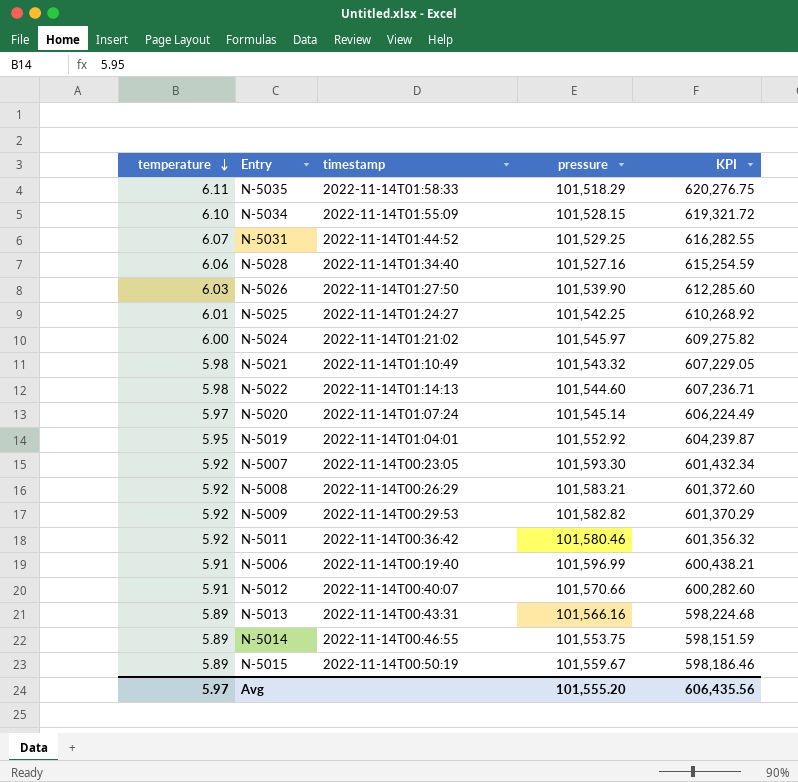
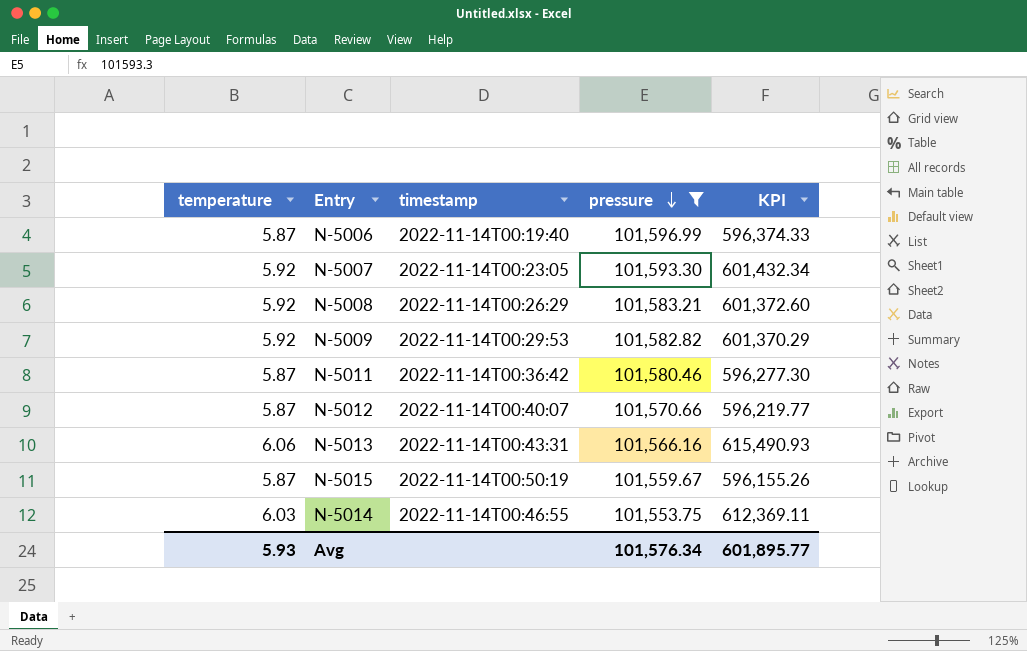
filter: none -> pressure >= 101,553.75
row order: temperature descending -> pressure descending
N-5006 | temperature: 5.91 -> 5.87
N-5006 | KPI: 600,438.21 -> 596,374.33
N-5011 | temperature: 5.92 -> 5.87
N-5011 | KPI: 601,356.32 -> 596,277.30
N-5012 | temperature: 5.91 -> 5.87
N-5012 | KPI: 600,282.60 -> 596,219.77
N-5013 | temperature: 5.89 -> 6.06
N-5013 | KPI: 598,224.68 -> 615,490.93
N-5015 | temperature: 5.89 -> 5.87
N-5015 | KPI: 598,186.46 -> 596,155.26
N-5014 | temperature: 5.89 -> 6.03
N-5014 | KPI: 598,151.59 -> 612,369.11
Avg | temperature: 5.97 -> 5.93
Avg | pressure: 101,555.20 -> 101,576.34
Avg | KPI: 606,435.56 -> 601,895.77

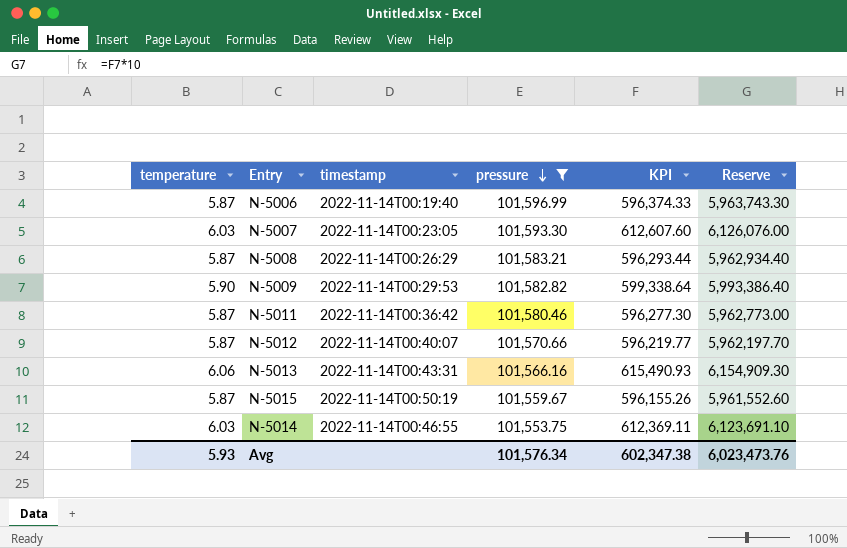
column Reserve | formula: none -> [KPI] * 10
N-5007 | temperature: 5.92 -> 6.03
N-5007 | KPI: 601,432.34 -> 612,607.60
N-5008 | temperature: 5.92 -> 5.87
N-5008 | KPI: 601,372.60 -> 596,293.44
N-5009 | temperature: 5.92 -> 5.90
N-5009 | KPI: 601,370.29 -> 599,338.64
Avg | KPI: 601,895.77 -> 602,347.38

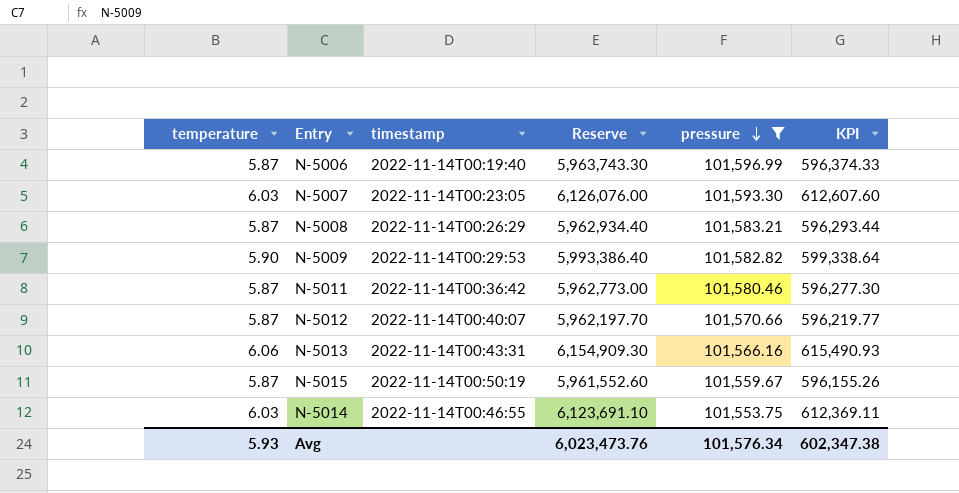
column Reserve | position: 6 -> 4

